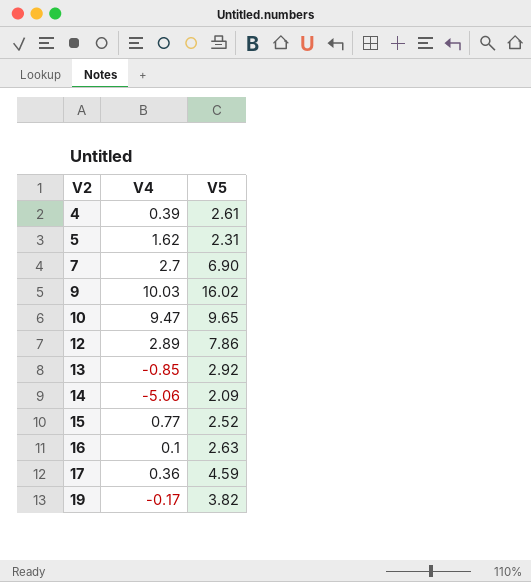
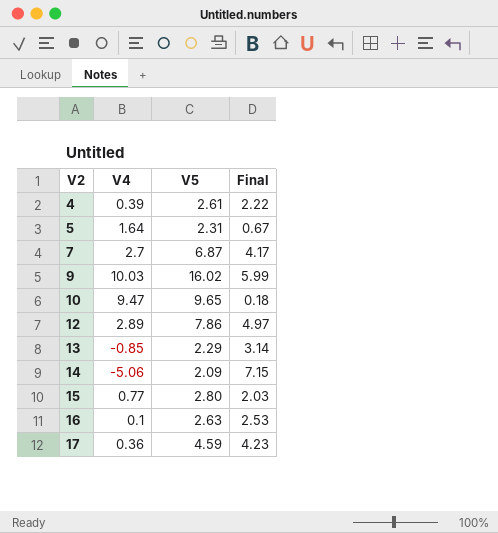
column Final | formula: none -> [V5] - [V4]
row 19: -0.17 | 3.82 -> none
5 | V4: 1.62 -> 1.64
7 | V5: 6.90 -> 6.87
13 | V5: 2.92 -> 2.29
15 | V5: 2.52 -> 2.80

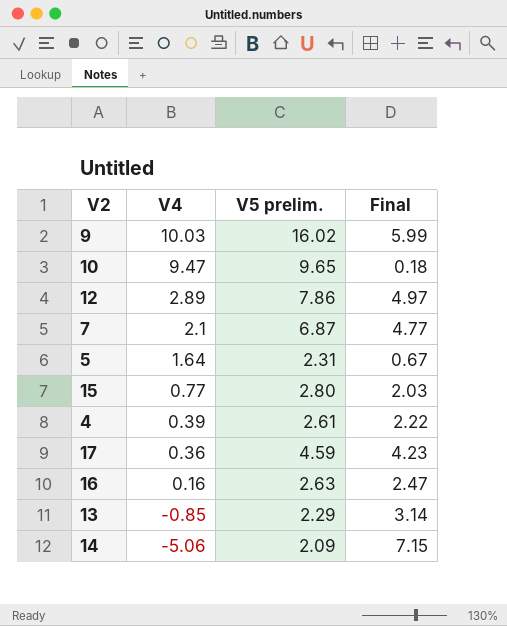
row order: V2 ascending -> V4 descending
column name: V5 -> V5 prelim.
7 | V4: 2.7 -> 2.1
7 | Final: 4.17 -> 4.77
16 | V4: 0.1 -> 0.16
16 | Final: 2.53 -> 2.47

